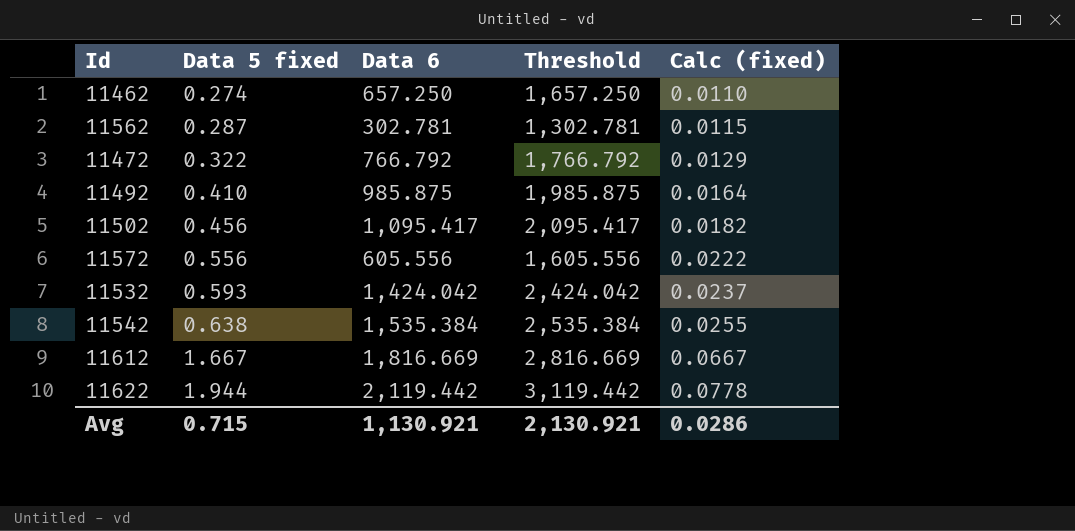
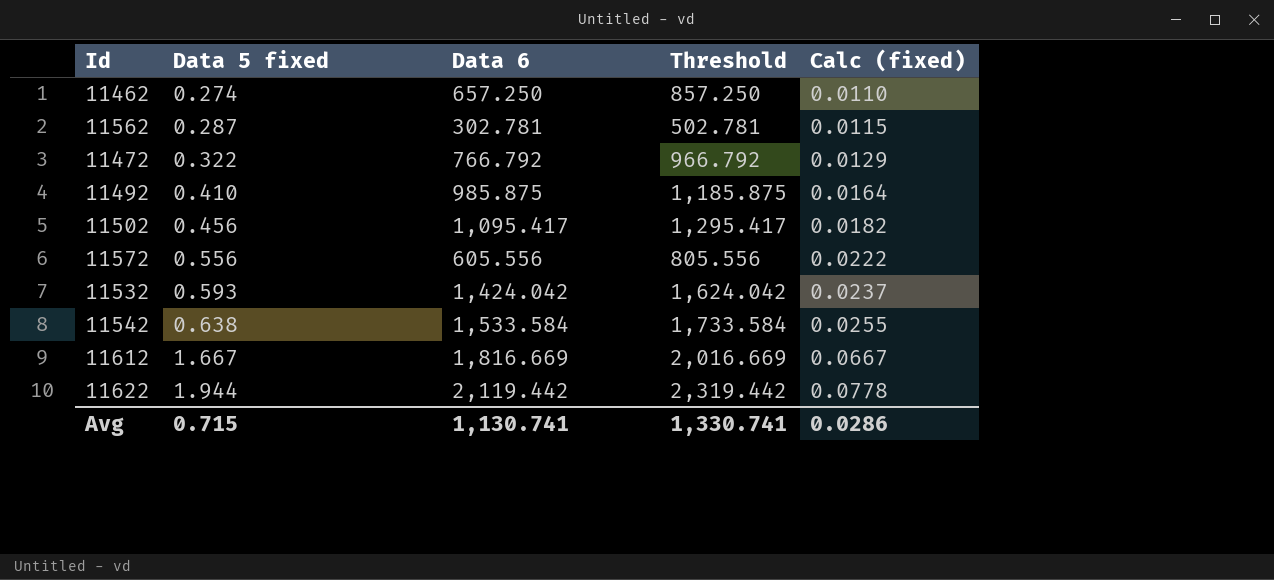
column Threshold | formula: [Data 6] + 1000 -> [Data 6] + 200
11542 | Data 6: 1,535.384 -> 1,533.584
Avg | Data 6: 1,130.921 -> 1,130.741
Avg | Threshold: 2,130.921 -> 1,330.741

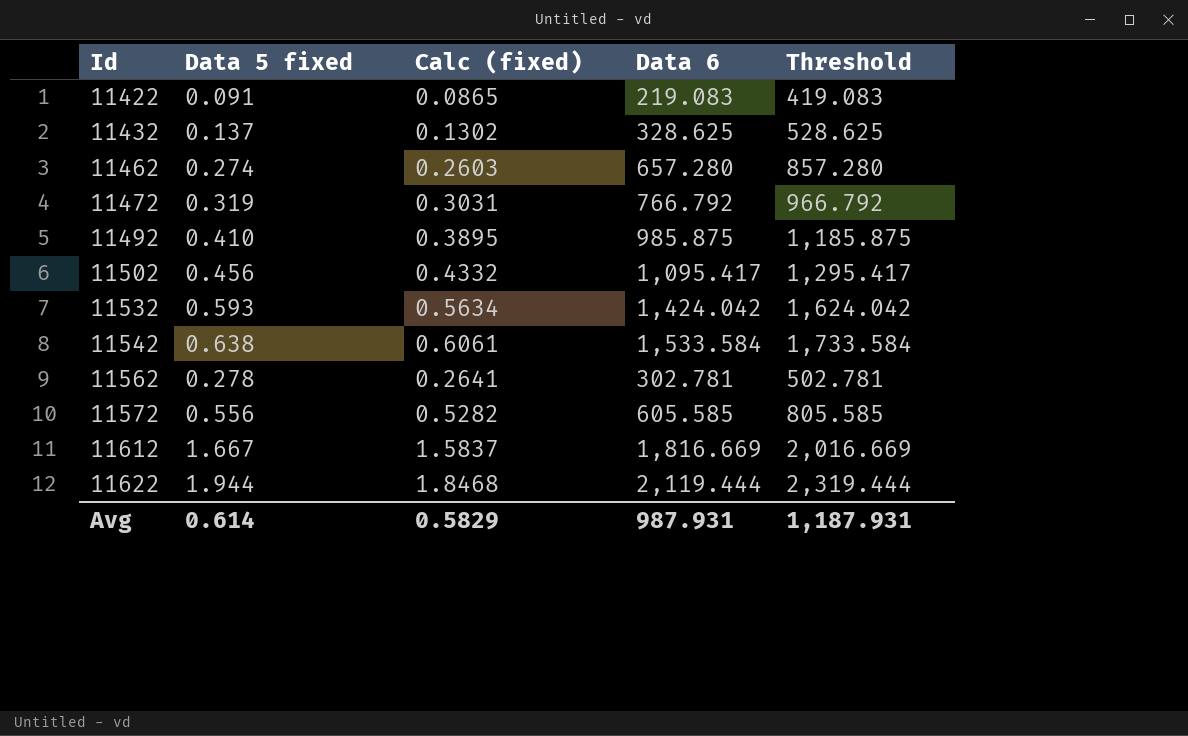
row order: Data 5 fixed ascending -> Id ascending
column Calc (fixed) | formula: [Data 5 fixed] * 0.04 -> [Data 5 fixed] * 0.95
column Calc (fixed) | position: 5 -> 3
row 11422: none -> 0.091 | 0.0865 | 219.083 | 419.083
row 11432: none -> 0.137 | 0.1302 | 328.625 | 528.625
11462 | Data 6: 657.250 -> 657.280
11462 | Threshold: 857.250 -> 857.280
11472 | Data 5 fixed: 0.322 -> 0.319
11562 | Data 5 fixed: 0.287 -> 0.278
11572 | Data 6: 605.556 -> 605.585
11572 | Threshold: 805.556 -> 805.585
11622 | Data 6: 2,119.442 -> 2,119.444
11622 | Threshold: 2,319.442 -> 2,319.444
Avg | Data 5 fixed: 0.715 -> 0.614
Avg | Calc (fixed): 0.0286 -> 0.5829
Avg | Data 6: 1,130.741 -> 987.931
Avg | Threshold: 1,330.741 -> 1,187.931

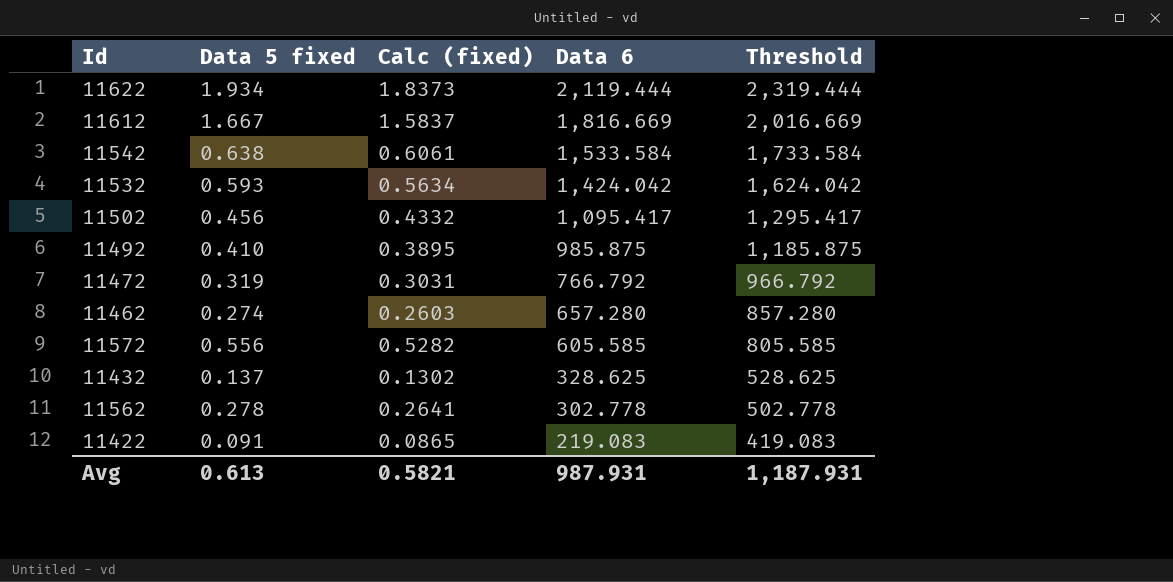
row order: Id ascending -> Data 6 descending
11622 | Data 5 fixed: 1.944 -> 1.934
11622 | Calc (fixed): 1.8468 -> 1.8373
11562 | Data 6: 302.781 -> 302.778
11562 | Threshold: 502.781 -> 502.778
Avg | Data 5 fixed: 0.614 -> 0.613
Avg | Calc (fixed): 0.5829 -> 0.5821

